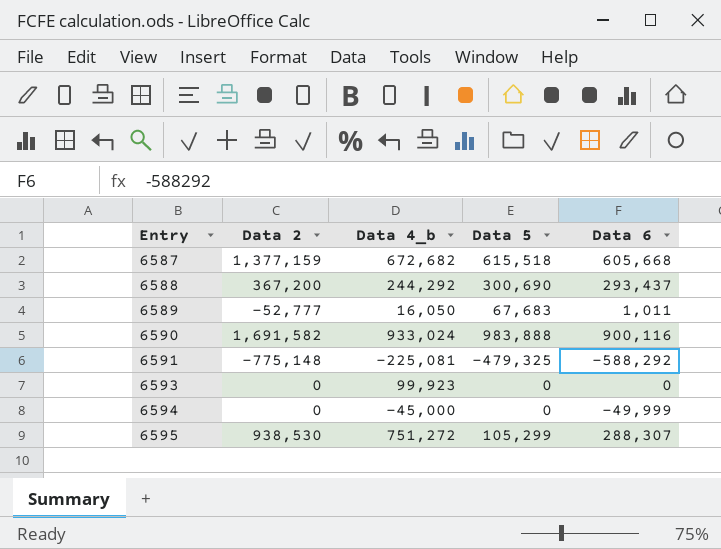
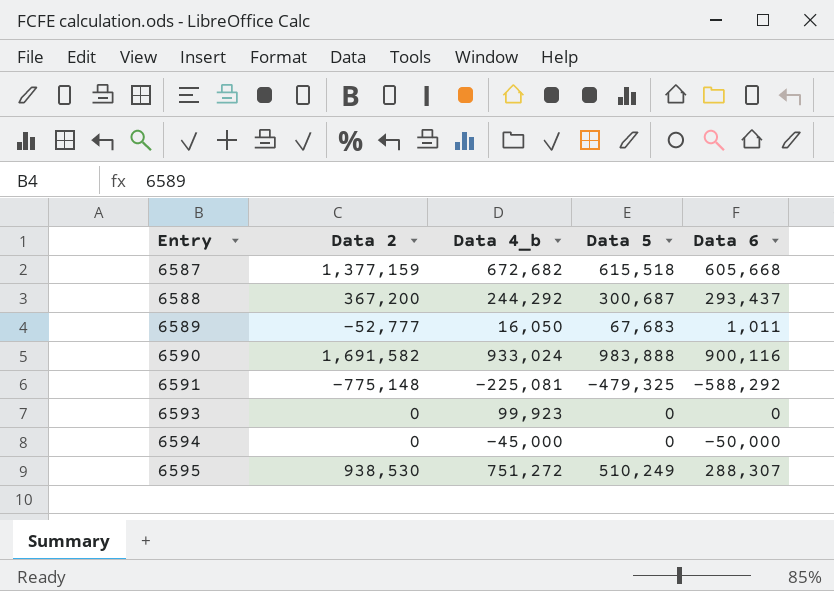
6588 | Data 5: 300,690 -> 300,687
6594 | Data 6: -49,999 -> -50,000
6595 | Data 5: 105,299 -> 510,249

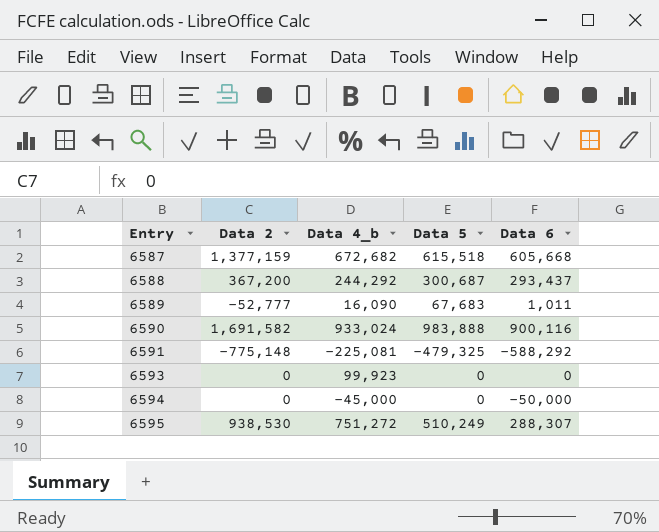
6589 | Data 4_b: 16,050 -> 16,090

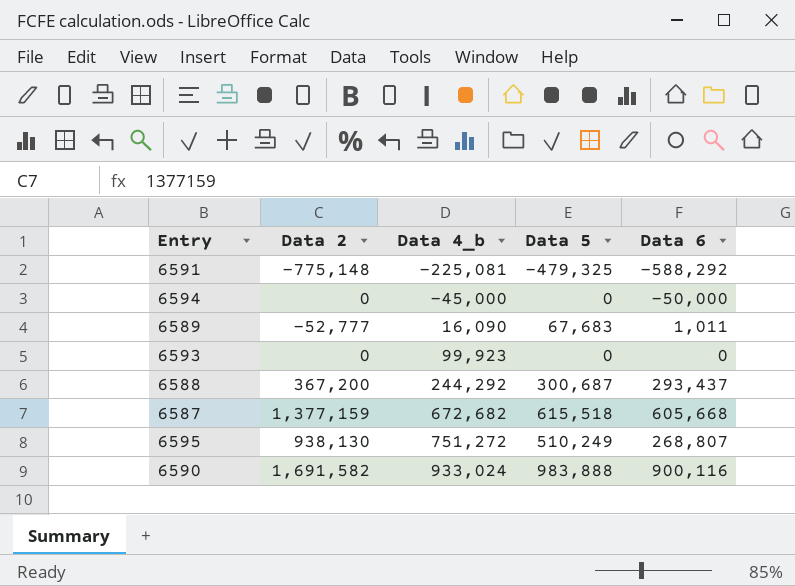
row order: Entry ascending -> Data 4_b ascending
6595 | Data 2: 938,530 -> 938,130
6595 | Data 6: 288,307 -> 268,807

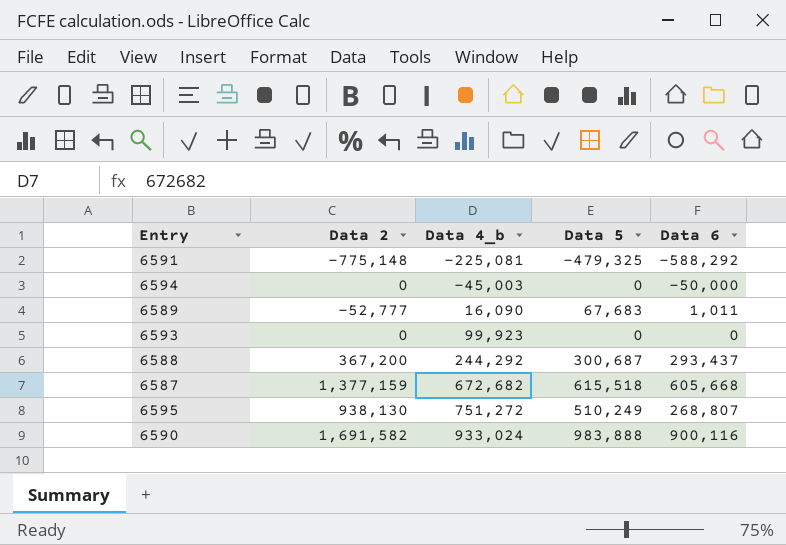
6594 | Data 4_b: -45,000 -> -45,003

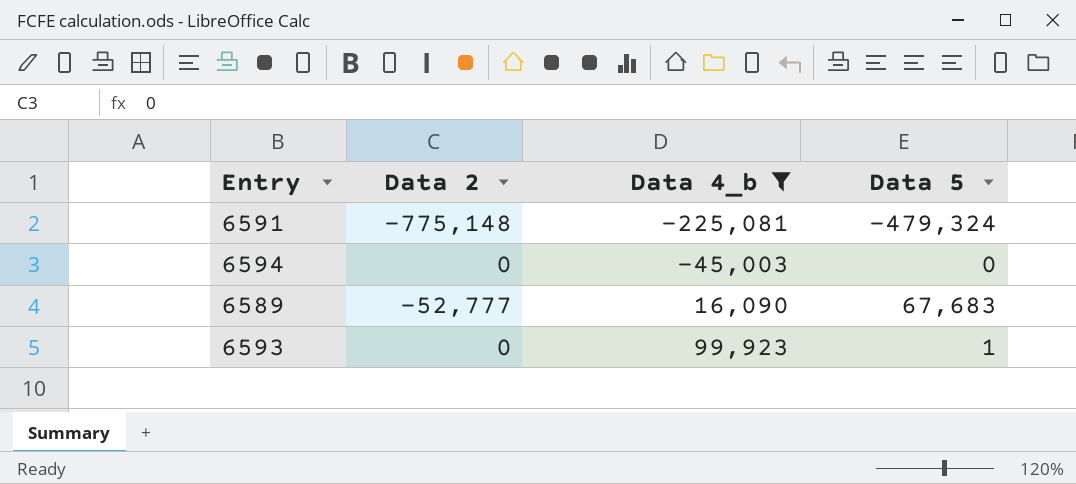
filter: none -> Data 4_b <= 99,923
column Data 6 | position: 5 -> none
6591 | Data 5: -479,325 -> -479,324
6593 | Data 5: 0 -> 1

